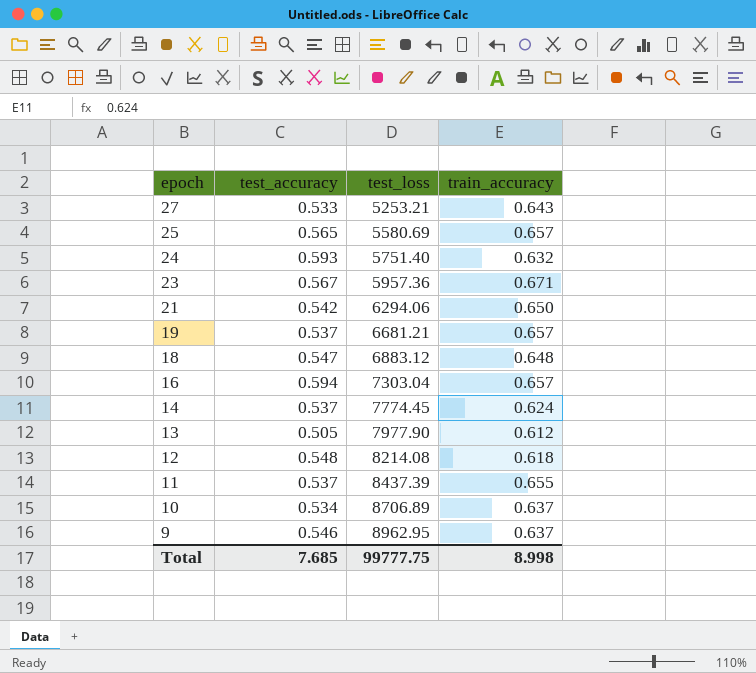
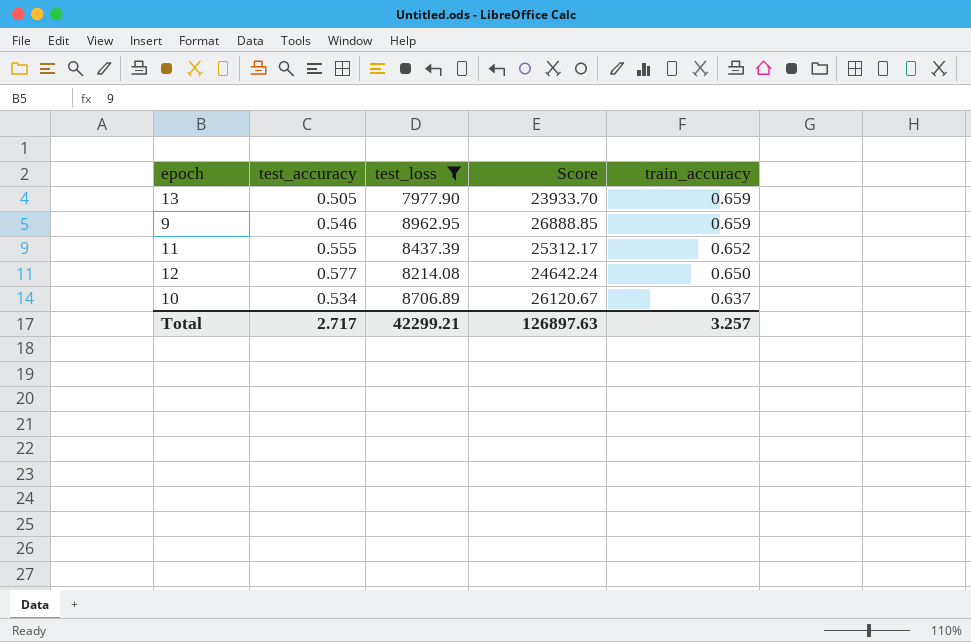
filter: none -> test_loss >= 7977.90
row order: epoch descending -> train_accuracy descending
column Score | formula: none -> [test_loss] * 3
13 | train_accuracy: 0.612 -> 0.659
9 | train_accuracy: 0.637 -> 0.659
11 | test_accuracy: 0.537 -> 0.555
11 | train_accuracy: 0.655 -> 0.652
12 | test_accuracy: 0.548 -> 0.577
12 | train_accuracy: 0.618 -> 0.650
Total | test_accuracy: 7.685 -> 2.717
Total | test_loss: 99777.75 -> 42299.21
Total | train_accuracy: 8.998 -> 3.257

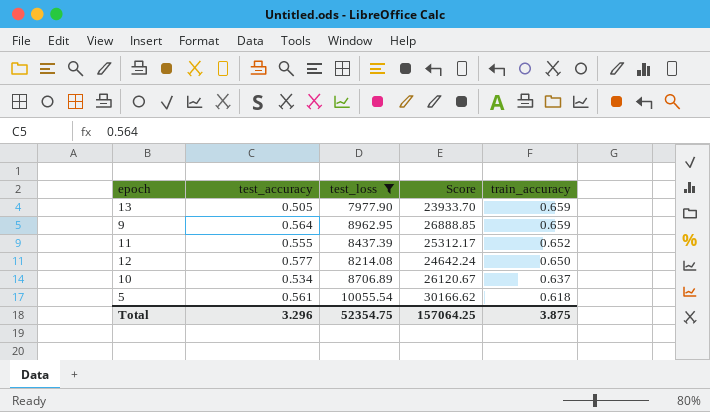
9 | test_accuracy: 0.546 -> 0.564
row 5: none -> 0.561 | 10055.54 | 30166.62 | 0.618
Total | test_accuracy: 2.717 -> 3.296
Total | test_loss: 42299.21 -> 52354.75
Total | Score: 126897.63 -> 157064.25
Total | train_accuracy: 3.257 -> 3.875

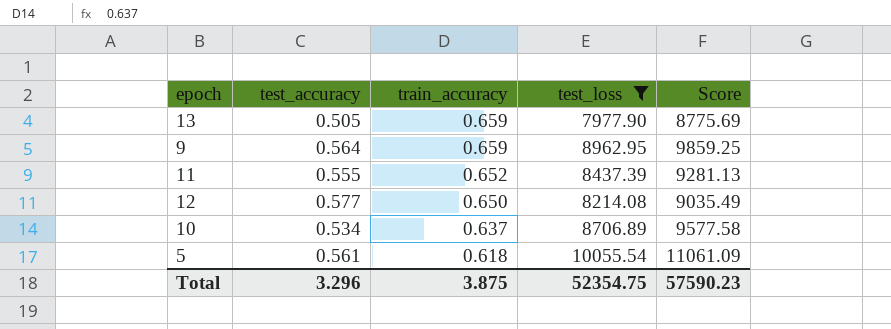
column train_accuracy | position: 5 -> 3
column Score | formula: [test_loss] * 3 -> [test_loss] * 1.1
Total | Score: 157064.25 -> 57590.23

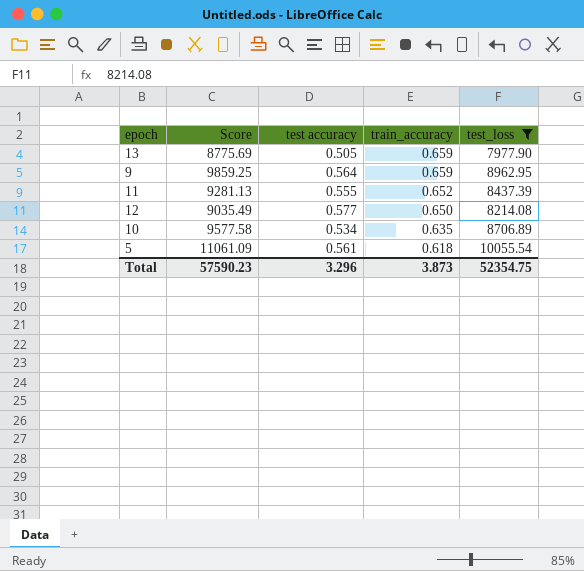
column Score | position: 5 -> 2
column name: test_accuracy -> test accuracy
10 | train_accuracy: 0.637 -> 0.635
Total | train_accuracy: 3.875 -> 3.873

